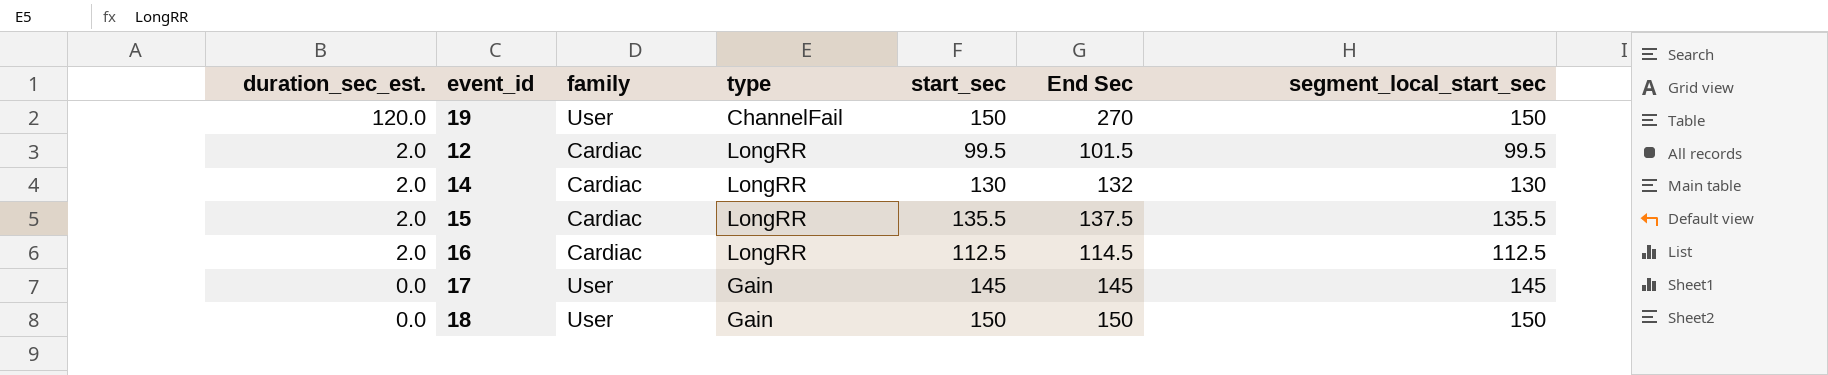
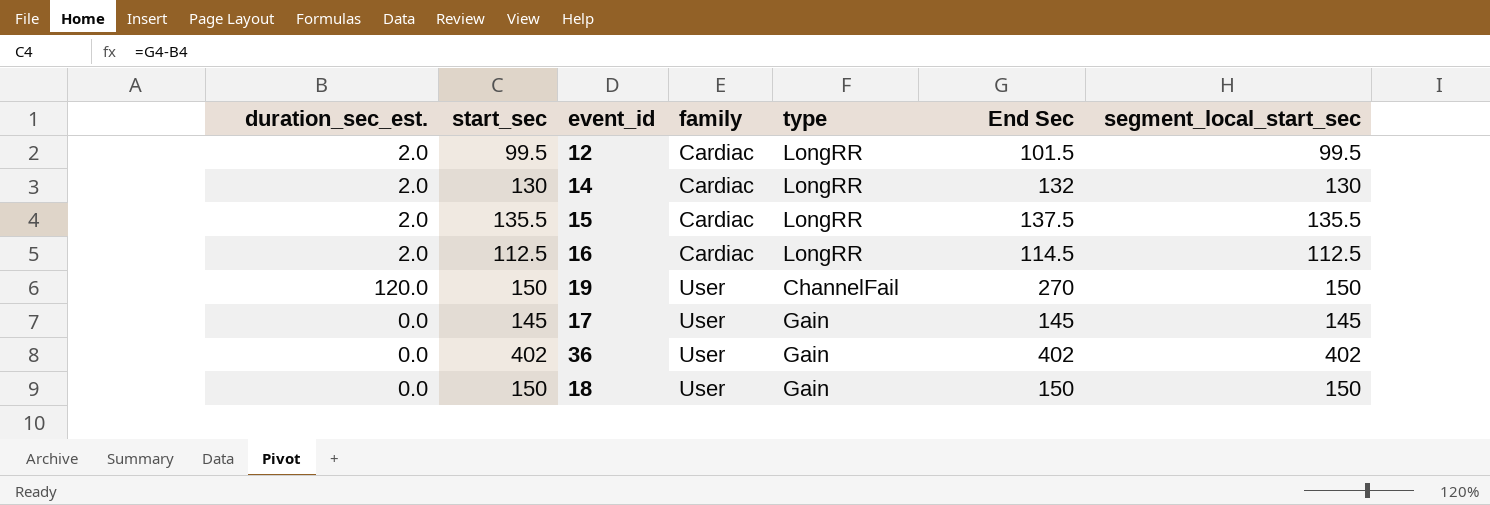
row order: duration_sec_est. descending -> family ascending
column start_sec | position: 5 -> 2
row 36: none -> 0.0 | 402 | User | Gain | 402 | 402

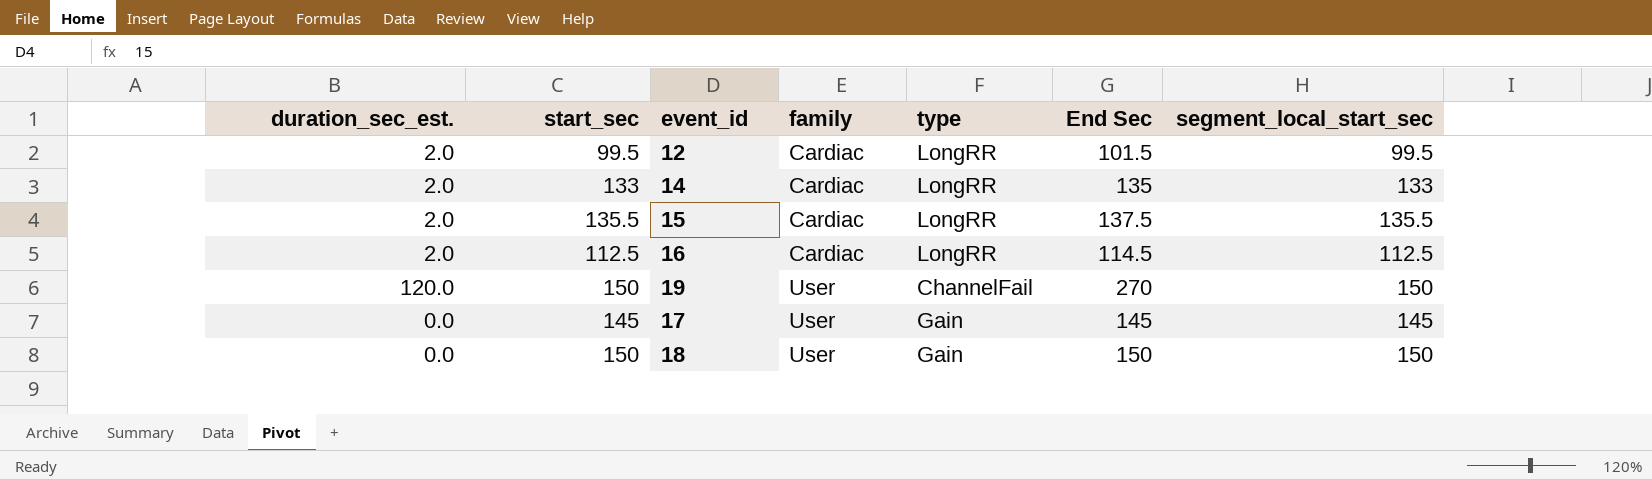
row 36: 0.0 | 402 | User | Gain | 402 | 402 -> none
14 | start_sec: 130 -> 133
14 | End Sec: 132 -> 135
14 | segment_local_start_sec: 130 -> 133

